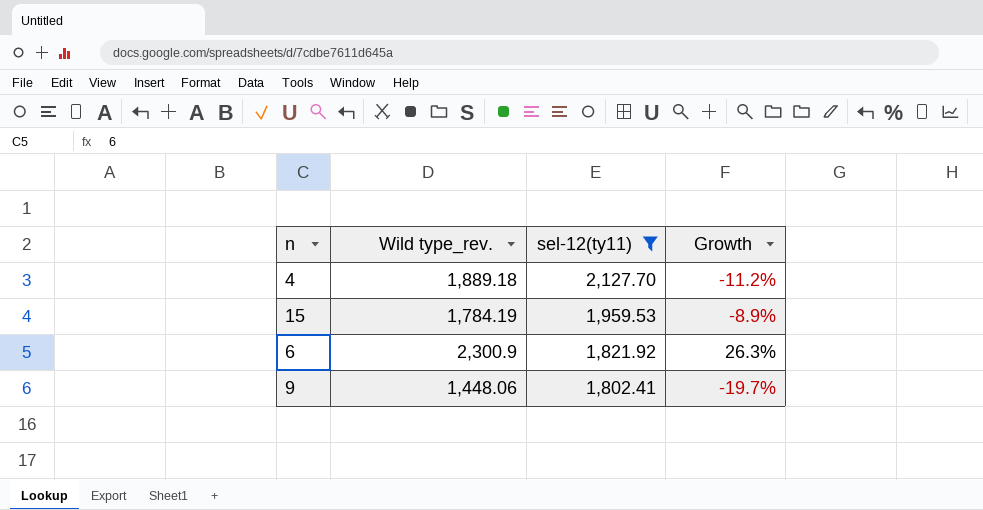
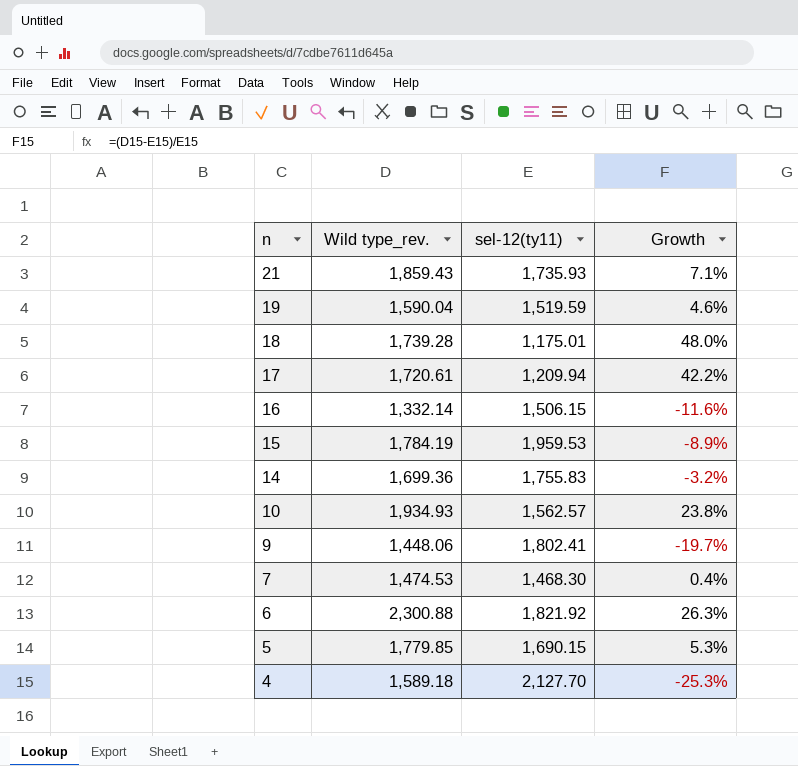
filter: sel-12(ty11) >= 1,802.41 -> none
row order: sel-12(ty11) descending -> n descending
6 | Wild type_rev.: 2,300.9 -> 2,300.88
4 | Wild type_rev.: 1,889.18 -> 1,589.18
4 | Growth: -11.2% -> -25.3%

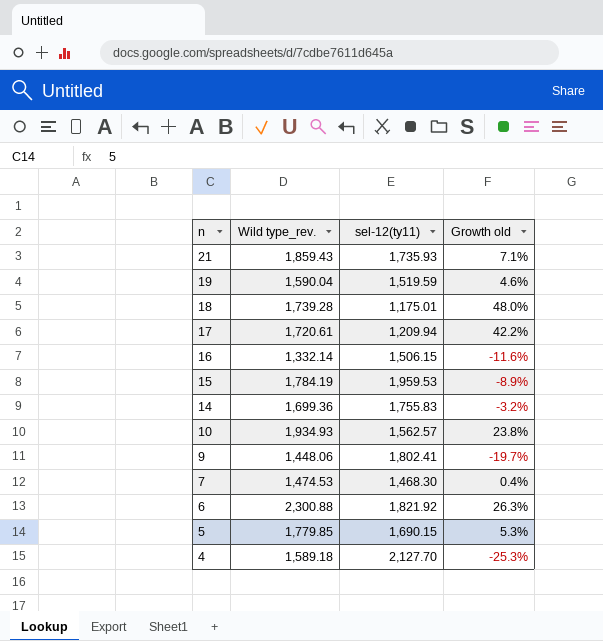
column name: Growth -> Growth old

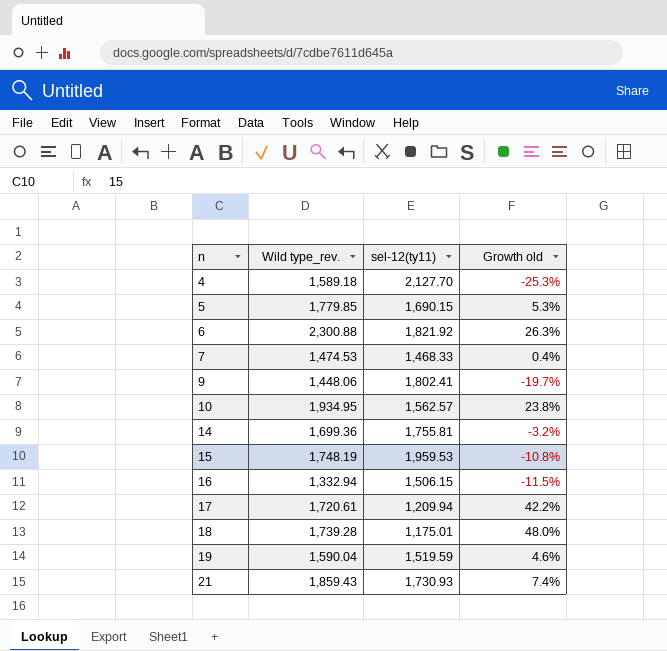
row order: n descending -> n ascending
7 | sel-12(ty11): 1,468.30 -> 1,468.33
10 | Wild type_rev.: 1,934.93 -> 1,934.95
14 | sel-12(ty11): 1,755.83 -> 1,755.81
15 | Wild type_rev.: 1,784.19 -> 1,748.19
15 | Growth old: -8.9% -> -10.8%
16 | Wild type_rev.: 1,332.14 -> 1,332.94
16 | Growth old: -11.6% -> -11.5%
21 | sel-12(ty11): 1,735.93 -> 1,730.93
21 | Growth old: 7.1% -> 7.4%

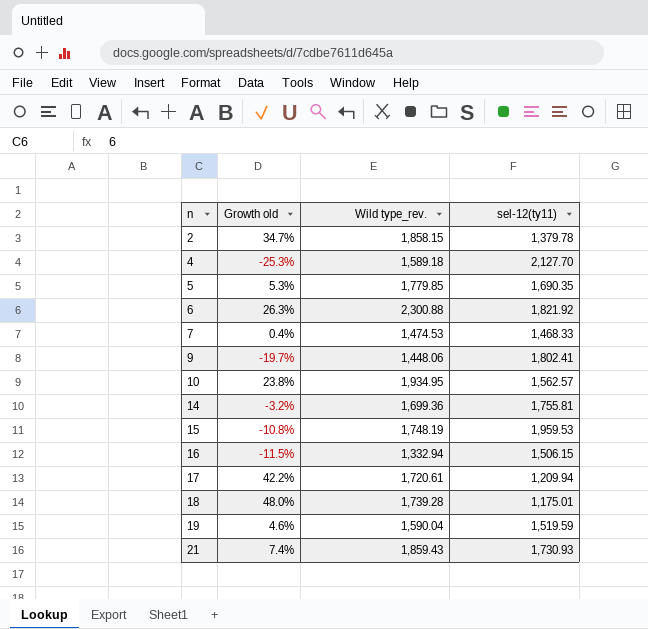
column Growth old | position: 4 -> 2
row 2: none -> 34.7% | 1,858.15 | 1,379.78
5 | sel-12(ty11): 1,690.15 -> 1,690.35

